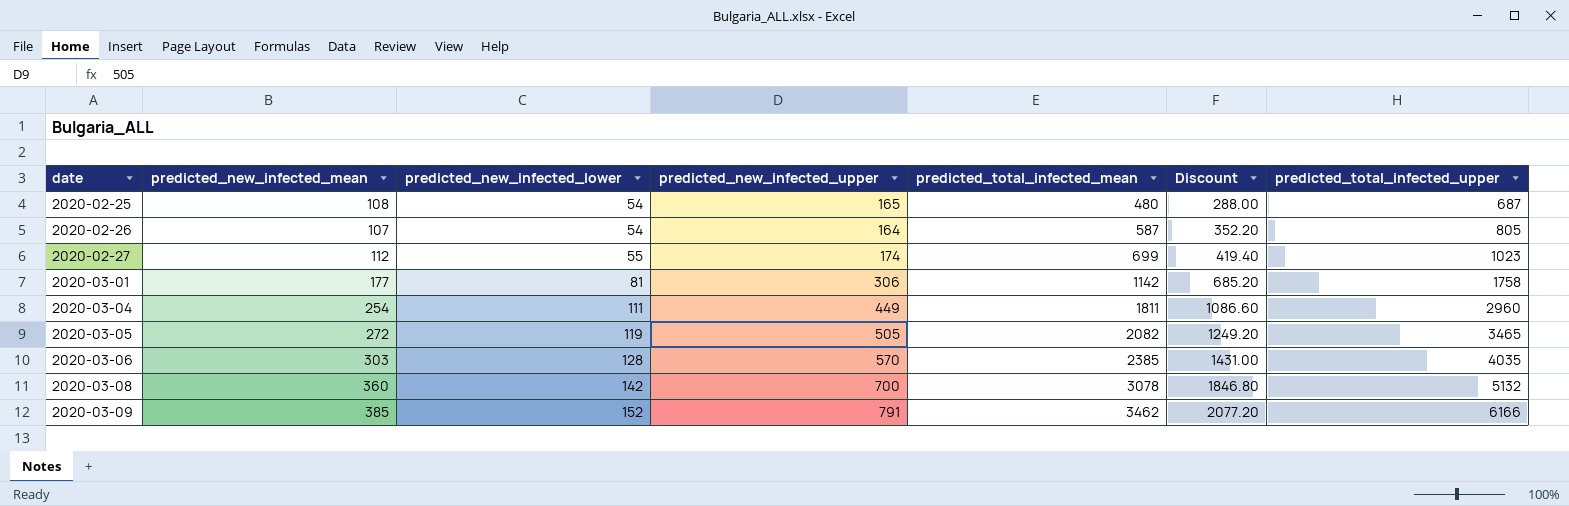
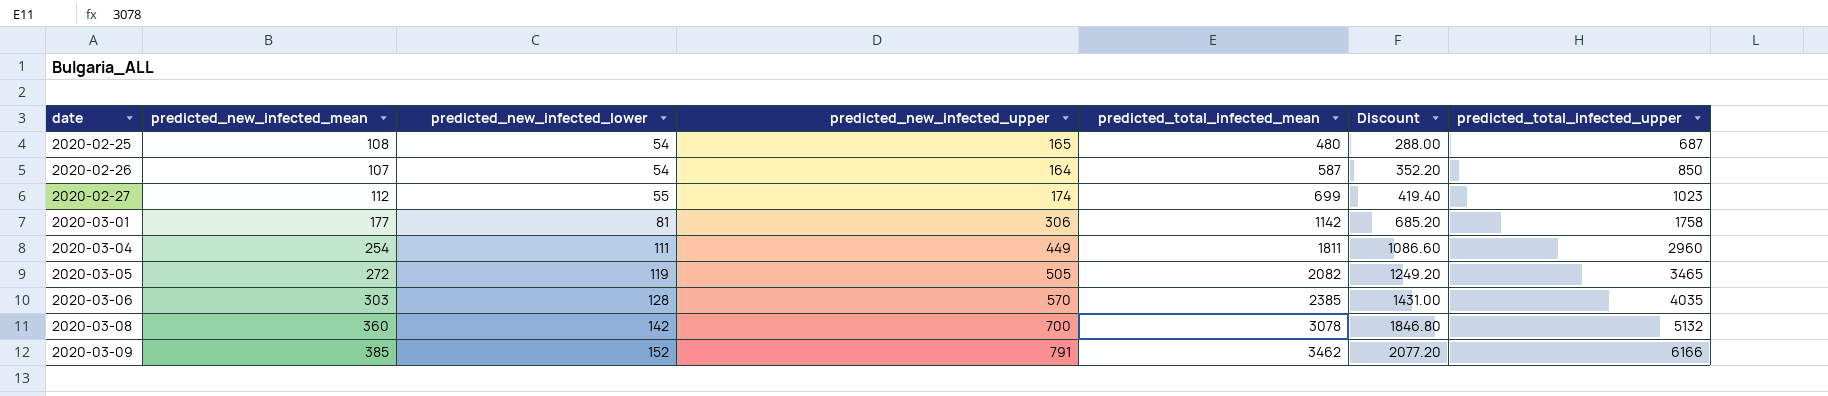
2020-02-26 | predicted_total_infected_upper: 805 -> 850

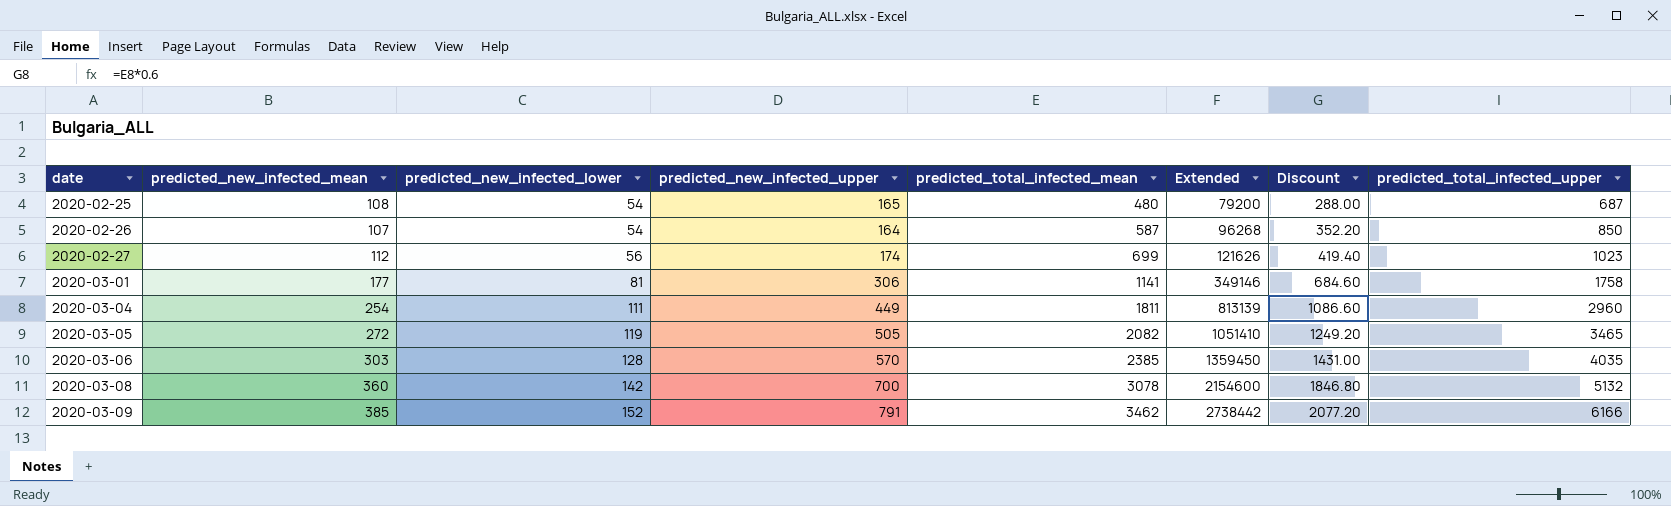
column Extended | formula: none -> [predicted_new_infected_upper] * [predicted_total_infected_mean]
2020-02-27 | predicted_new_infected_lower: 55 -> 56
2020-03-01 | predicted_total_infected_mean: 1142 -> 1141
2020-03-01 | Discount: 685.20 -> 684.60

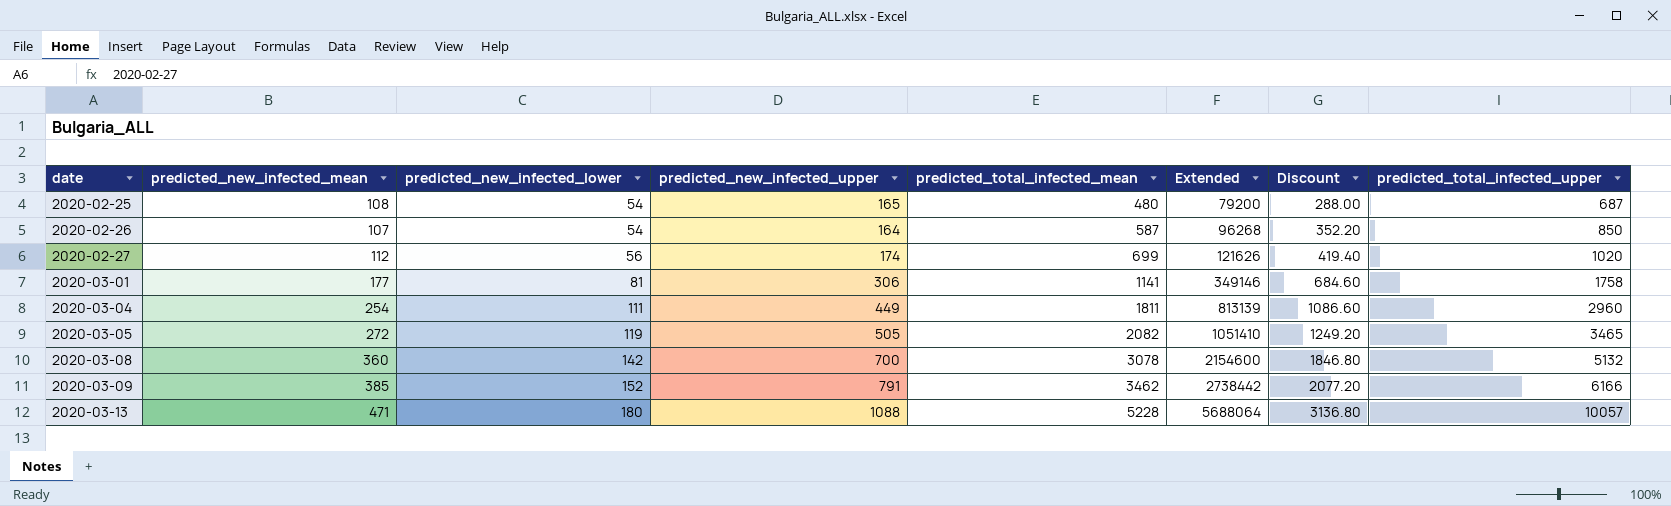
row 2020-03-06: 303 | 128 | 570 | 2385 | 1359450 | 1431.00 | 4035 -> none
2020-02-27 | predicted_total_infected_upper: 1023 -> 1020
row 2020-03-13: none -> 471 | 180 | 1088 | 5228 | 5688064 | 3136.80 | 10057

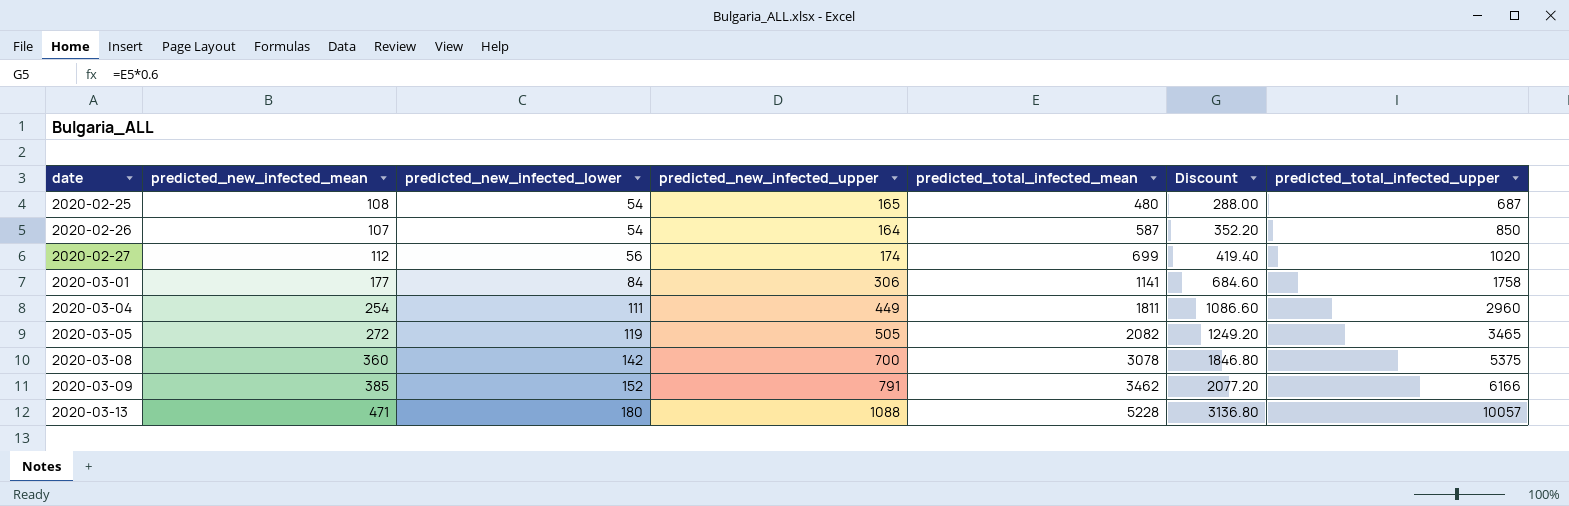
column Extended | formula: [predicted_new_infected_upper] * [predicted_total_infected_mean] -> none
2020-03-01 | predicted_new_infected_lower: 81 -> 84
2020-03-08 | predicted_total_infected_upper: 5132 -> 5375

